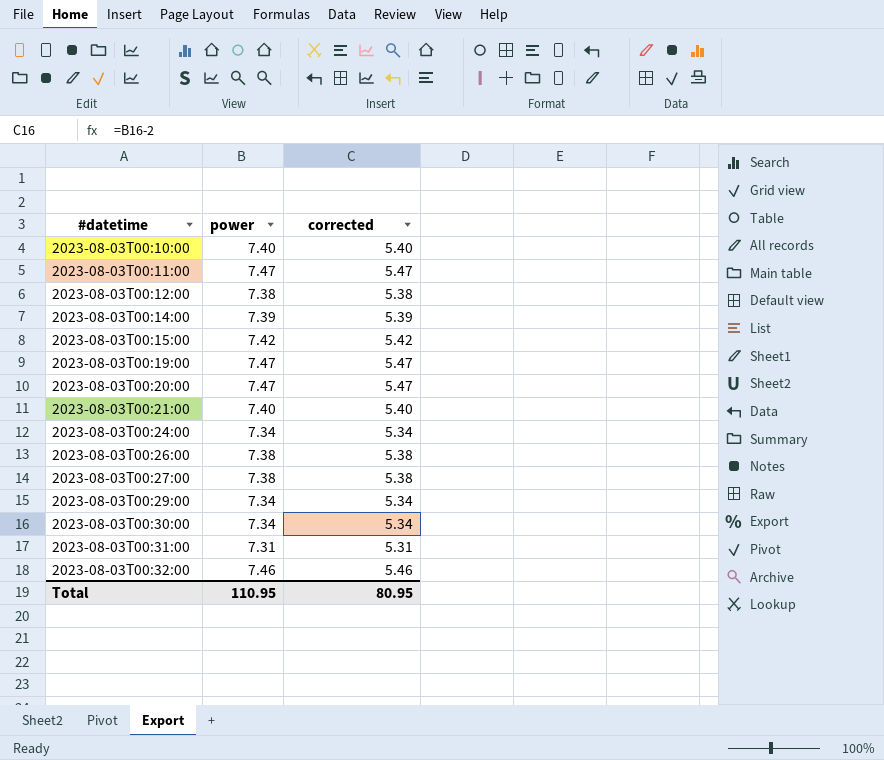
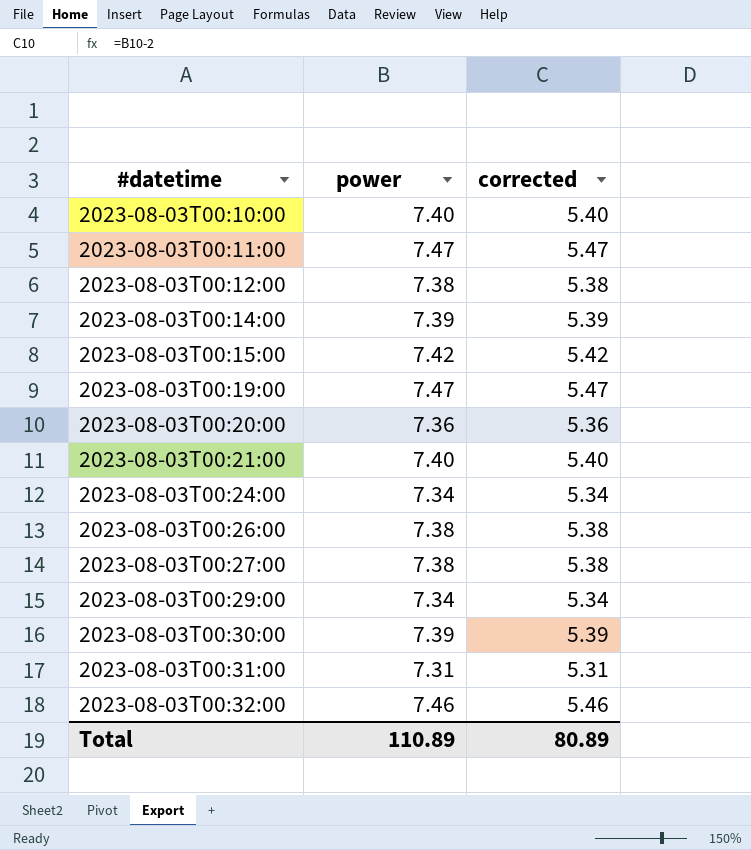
2023-08-03T00:20:00 | power: 7.47 -> 7.36
2023-08-03T00:20:00 | corrected: 5.47 -> 5.36
2023-08-03T00:30:00 | power: 7.34 -> 7.39
2023-08-03T00:30:00 | corrected: 5.34 -> 5.39
Total | power: 110.95 -> 110.89
Total | corrected: 80.95 -> 80.89

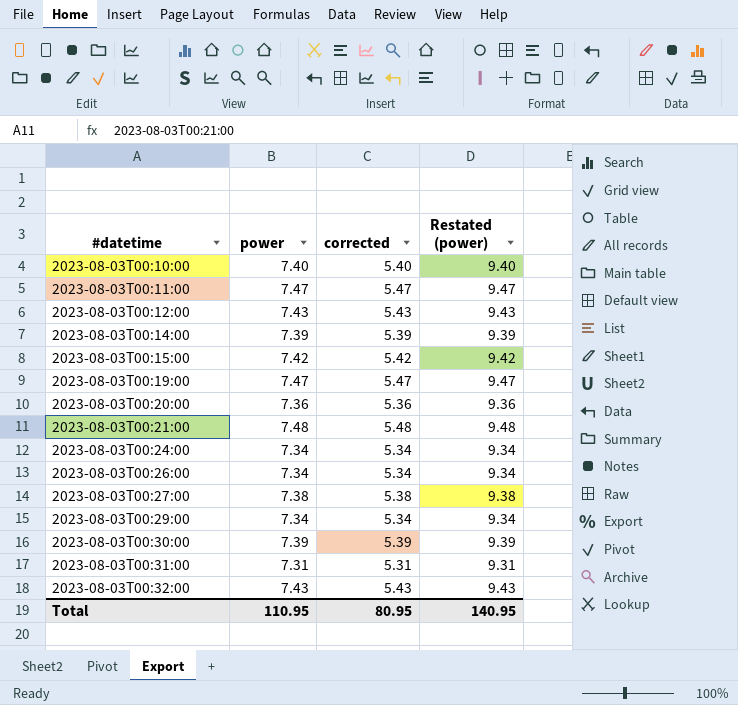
column Restated (power) | formula: none -> [power] + 2
2023-08-03T00:12:00 | power: 7.38 -> 7.43
2023-08-03T00:12:00 | corrected: 5.38 -> 5.43
2023-08-03T00:21:00 | power: 7.40 -> 7.48
2023-08-03T00:21:00 | corrected: 5.40 -> 5.48
2023-08-03T00:26:00 | power: 7.38 -> 7.34
2023-08-03T00:26:00 | corrected: 5.38 -> 5.34
2023-08-03T00:32:00 | power: 7.46 -> 7.43
2023-08-03T00:32:00 | corrected: 5.46 -> 5.43
Total | power: 110.89 -> 110.95
Total | corrected: 80.89 -> 80.95

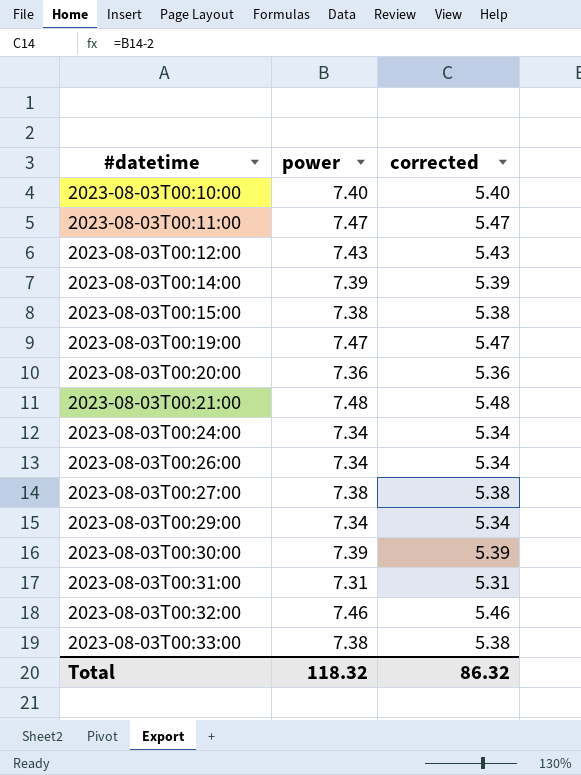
column Restated (power) | formula: [power] + 2 -> none
2023-08-03T00:15:00 | power: 7.42 -> 7.38
2023-08-03T00:15:00 | corrected: 5.42 -> 5.38
2023-08-03T00:32:00 | power: 7.43 -> 7.46
2023-08-03T00:32:00 | corrected: 5.43 -> 5.46
row 2023-08-03T00:33:00: none -> 7.38 | 5.38
Total | power: 110.95 -> 118.32
Total | corrected: 80.95 -> 86.32

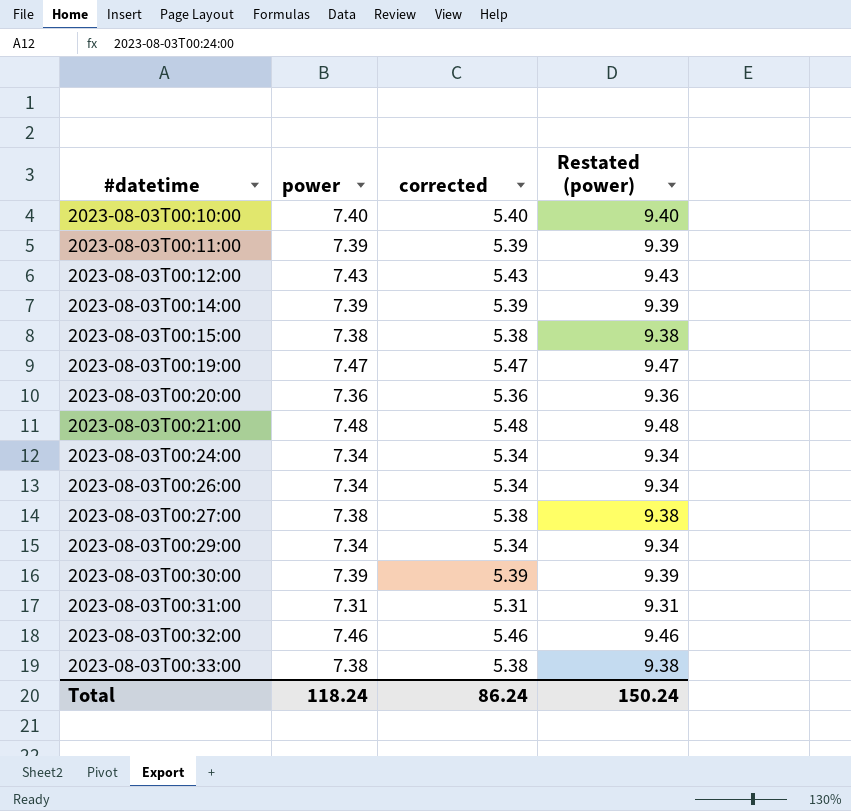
column Restated (power) | formula: none -> [power] + 2
2023-08-03T00:11:00 | power: 7.47 -> 7.39
2023-08-03T00:11:00 | corrected: 5.47 -> 5.39
Total | power: 118.32 -> 118.24
Total | corrected: 86.32 -> 86.24

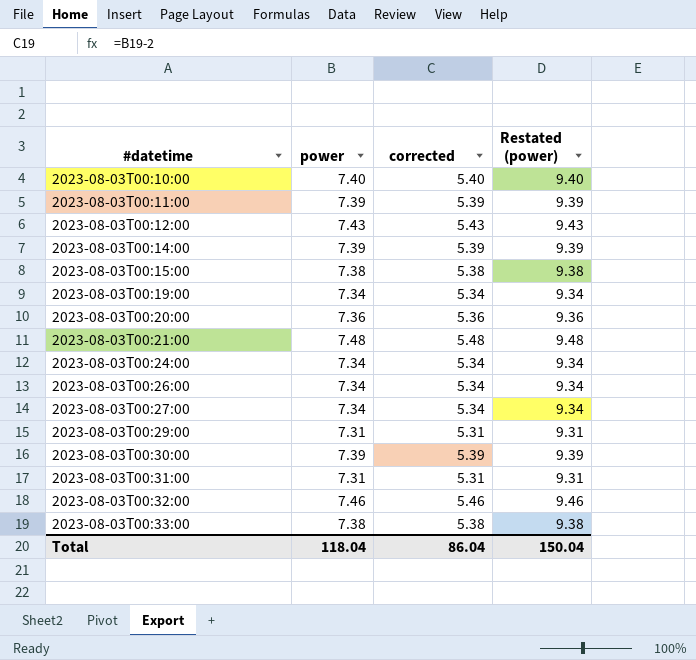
2023-08-03T00:19:00 | power: 7.47 -> 7.34
2023-08-03T00:19:00 | corrected: 5.47 -> 5.34
2023-08-03T00:19:00 | Restated (power): 9.47 -> 9.34
2023-08-03T00:27:00 | power: 7.38 -> 7.34
2023-08-03T00:27:00 | corrected: 5.38 -> 5.34
2023-08-03T00:27:00 | Restated (power): 9.38 -> 9.34
2023-08-03T00:29:00 | power: 7.34 -> 7.31
2023-08-03T00:29:00 | corrected: 5.34 -> 5.31
2023-08-03T00:29:00 | Restated (power): 9.34 -> 9.31
Total | power: 118.24 -> 118.04
Total | corrected: 86.24 -> 86.04
Total | Restated (power): 150.24 -> 150.04

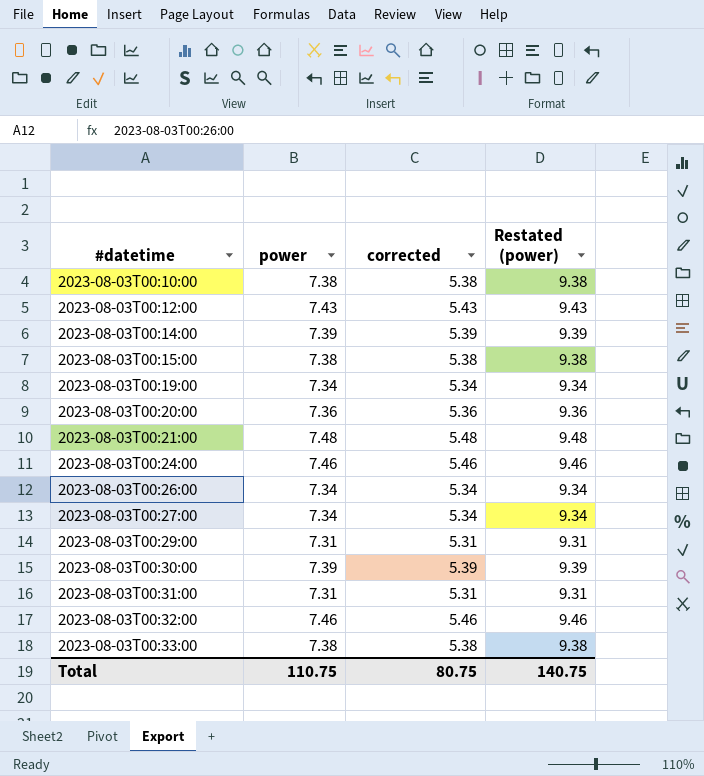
row 2023-08-03T00:11:00: 7.39 | 5.39 | 9.39 -> none
2023-08-03T00:10:00 | power: 7.40 -> 7.38
2023-08-03T00:10:00 | corrected: 5.40 -> 5.38
2023-08-03T00:10:00 | Restated (power): 9.40 -> 9.38
2023-08-03T00:24:00 | power: 7.34 -> 7.46
2023-08-03T00:24:00 | corrected: 5.34 -> 5.46
2023-08-03T00:24:00 | Restated (power): 9.34 -> 9.46
Total | power: 118.04 -> 110.75
Total | corrected: 86.04 -> 80.75
Total | Restated (power): 150.04 -> 140.75

